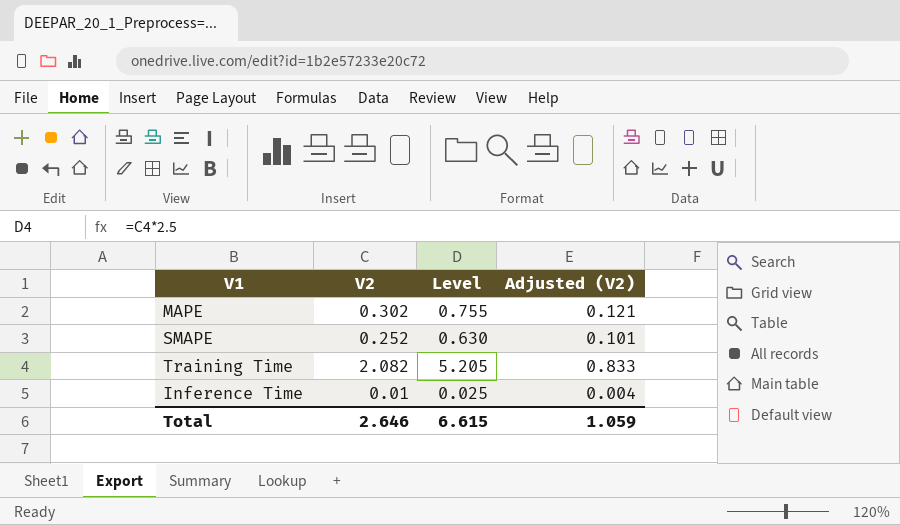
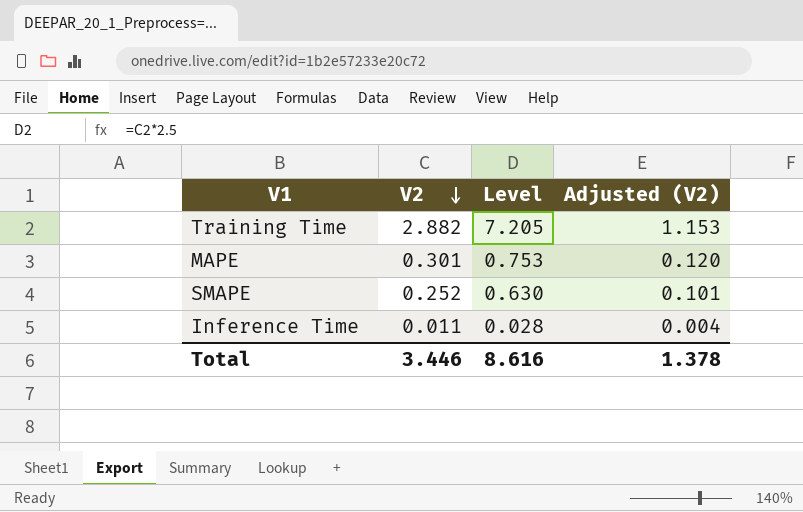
row order: none -> V2 descending
Training Time | V2: 2.082 -> 2.882
Training Time | Level: 5.205 -> 7.205
Training Time | Adjusted (V2): 0.833 -> 1.153
MAPE | V2: 0.302 -> 0.301
MAPE | Level: 0.755 -> 0.753
MAPE | Adjusted (V2): 0.121 -> 0.120
Inference Time | V2: 0.01 -> 0.011
Inference Time | Level: 0.025 -> 0.028
Total | V2: 2.646 -> 3.446
Total | Level: 6.615 -> 8.616
Total | Adjusted (V2): 1.059 -> 1.378

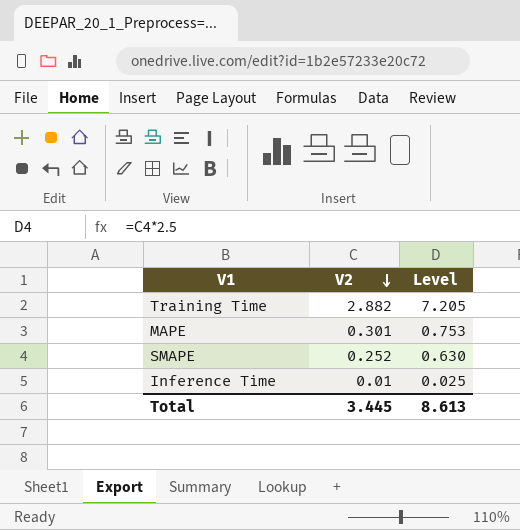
column Adjusted (V2) | formula: [V2] * 0.4 -> none
Inference Time | V2: 0.011 -> 0.01
Inference Time | Level: 0.028 -> 0.025
Total | V2: 3.446 -> 3.445
Total | Level: 8.616 -> 8.613

